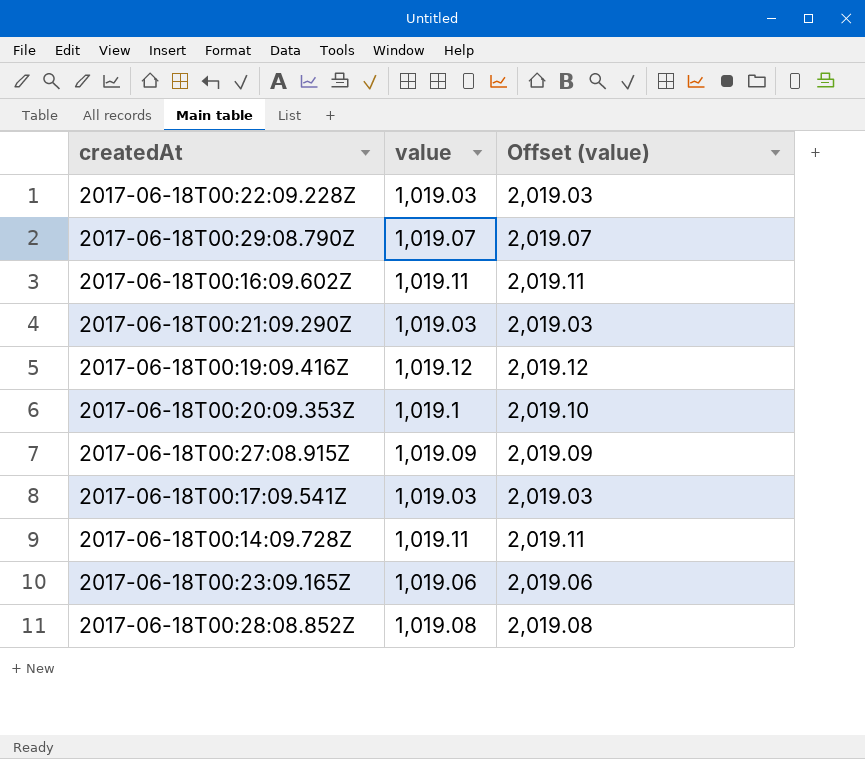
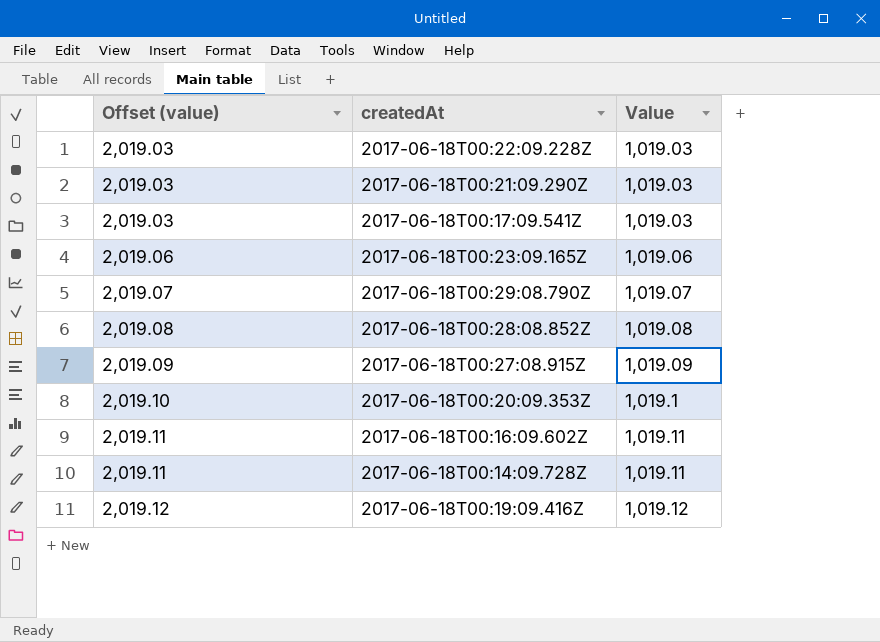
row order: none -> Offset (value) ascending
column Offset (value) | position: 3 -> 1
column name: value -> Value

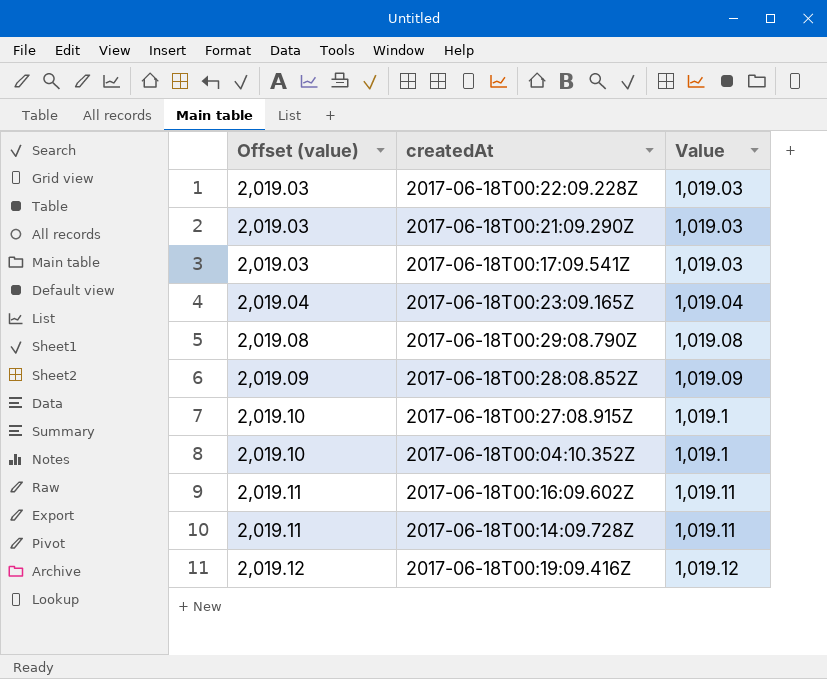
row 2017-06-18T00:20:09.353Z: 2,019.10 | 1,019.1 -> none
2017-06-18T00:23:09.165Z | Offset (value): 2,019.06 -> 2,019.04
2017-06-18T00:23:09.165Z | Value: 1,019.06 -> 1,019.04
2017-06-18T00:29:08.790Z | Offset (value): 2,019.07 -> 2,019.08
2017-06-18T00:29:08.790Z | Value: 1,019.07 -> 1,019.08
2017-06-18T00:28:08.852Z | Offset (value): 2,019.08 -> 2,019.09
2017-06-18T00:28:08.852Z | Value: 1,019.08 -> 1,019.09
2017-06-18T00:27:08.915Z | Offset (value): 2,019.09 -> 2,019.10
2017-06-18T00:27:08.915Z | Value: 1,019.09 -> 1,019.1
row 2017-06-18T00:04:10.352Z: none -> 2,019.10 | 1,019.1

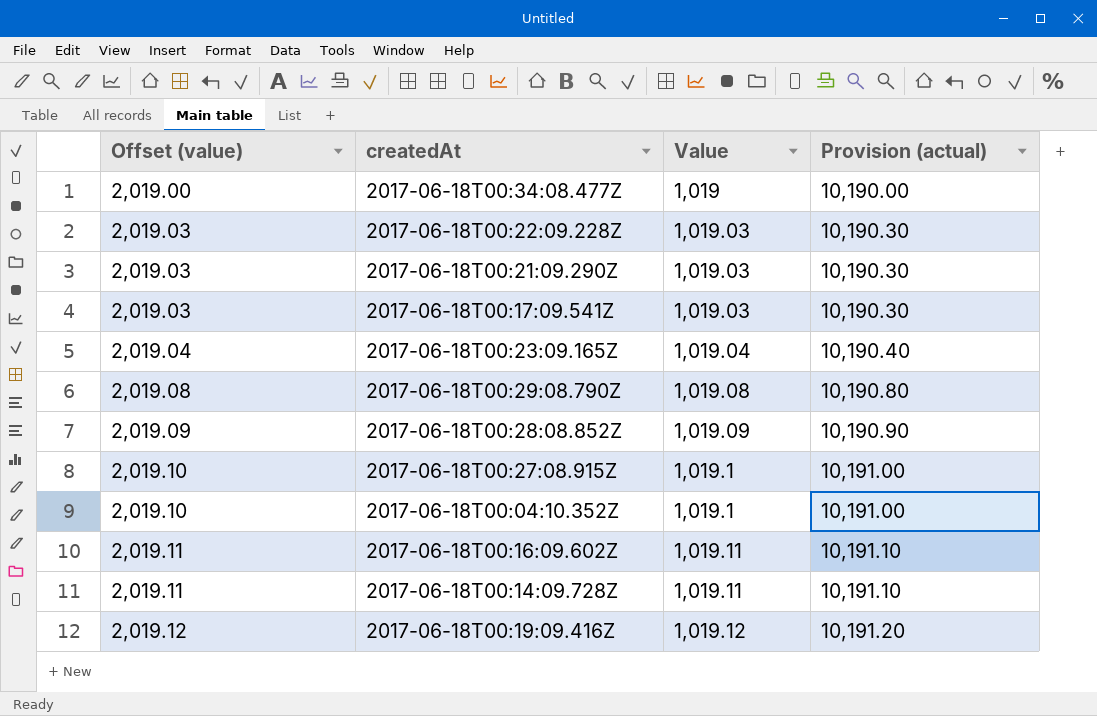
column Provision (actual) | formula: none -> [Value] * 10
row 2017-06-18T00:34:08.477Z: none -> 2,019.00 | 1,019 | 10,190.00

